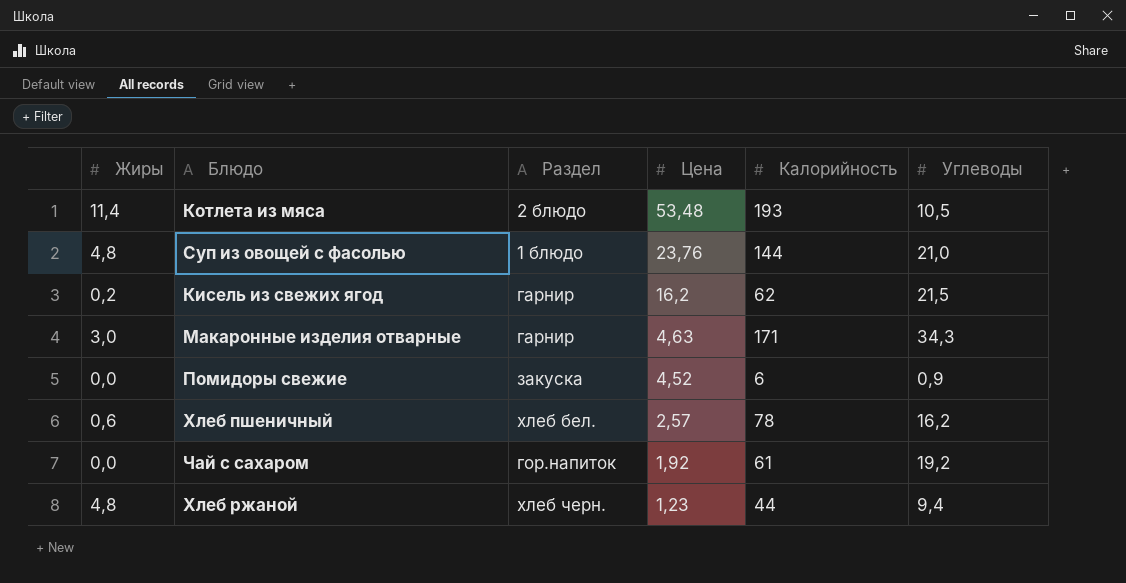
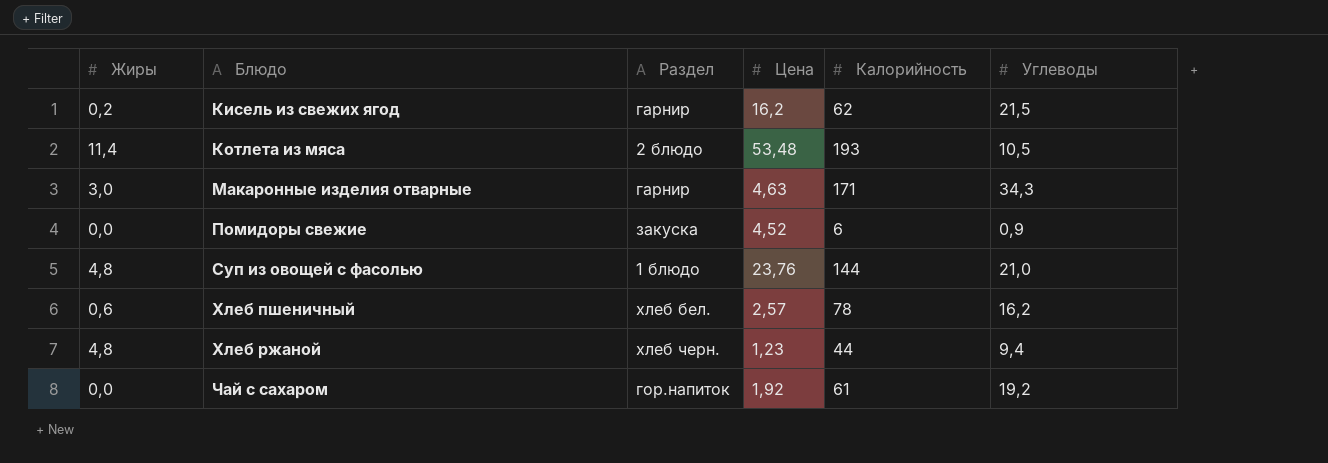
row order: Цена descending -> Блюдо ascending

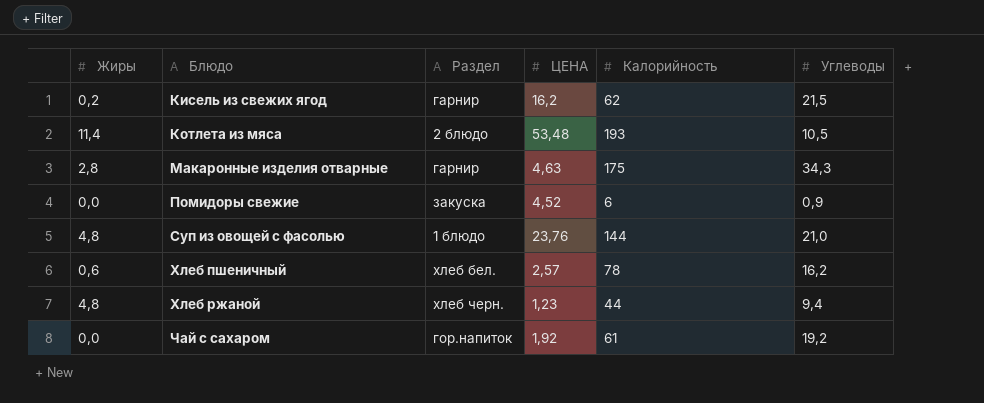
column name: Цена -> ЦЕНА
Макаронные изделия отварные | Жиры: 3,0 -> 2,8
Макаронные изделия отварные | Калорийность: 171 -> 175

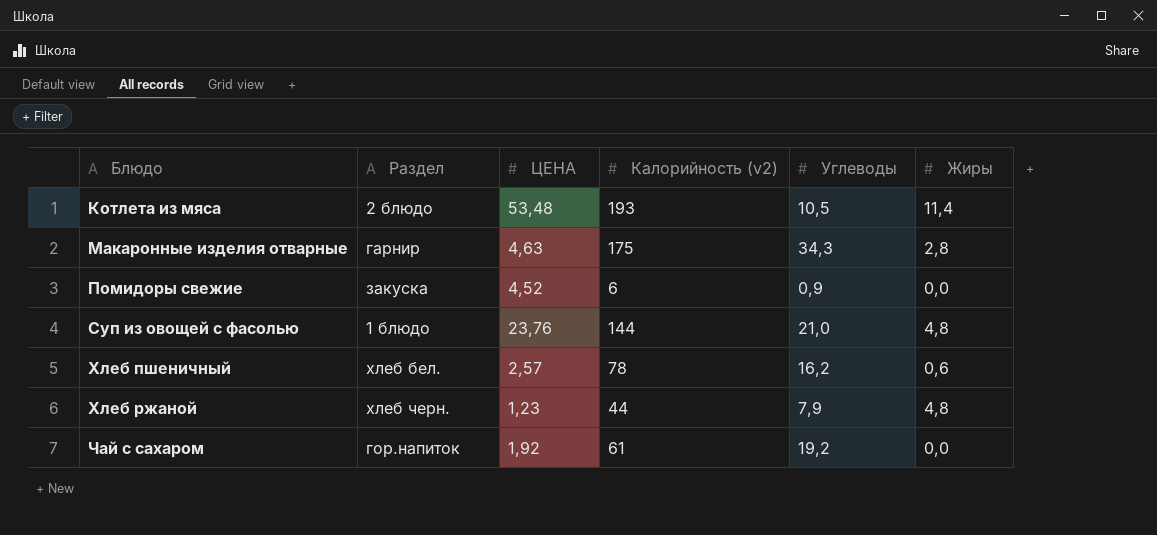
column name: Калорийность -> Калорийность (v2)
column Жиры | position: 1 -> 6
row Кисель из свежих ягод: 0,2 | гарнир | 16,2 | 62 | 21,5 -> none
Хлеб ржаной | Углеводы: 9,4 -> 7,9

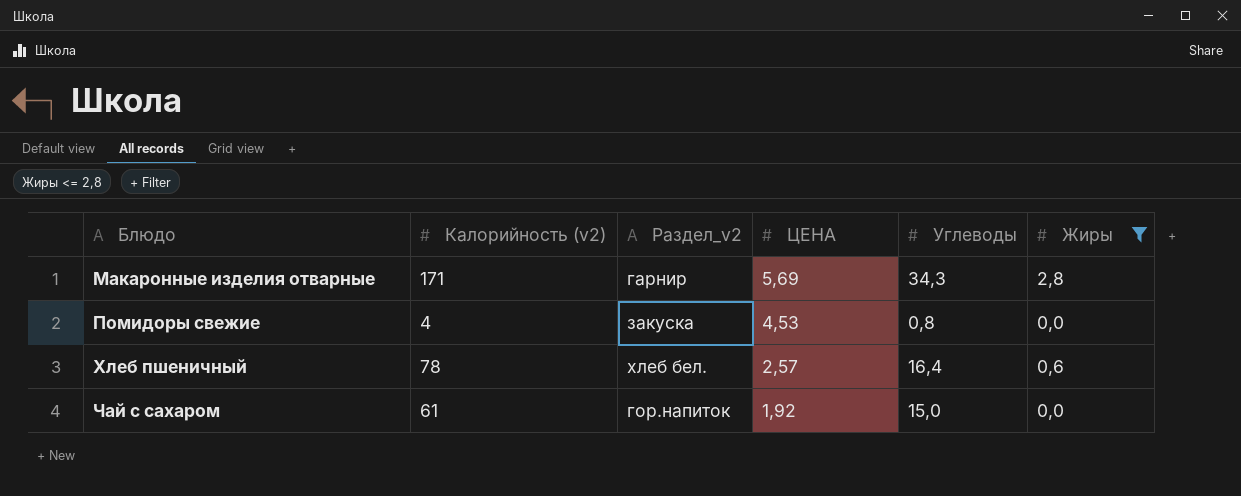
filter: none -> Жиры <= 2,8
column Калорийность (v2) | position: 4 -> 2
column name: Раздел -> Раздел_v2
Макаронные изделия отварные | Калорийность (v2): 175 -> 171
Макаронные изделия отварные | ЦЕНА: 4,63 -> 5,69
Помидоры свежие | Калорийность (v2): 6 -> 4
Помидоры свежие | ЦЕНА: 4,52 -> 4,53
Помидоры свежие | Углеводы: 0,9 -> 0,8
Хлеб пшеничный | Углеводы: 16,2 -> 16,4
Чай с сахаром | Углеводы: 19,2 -> 15,0

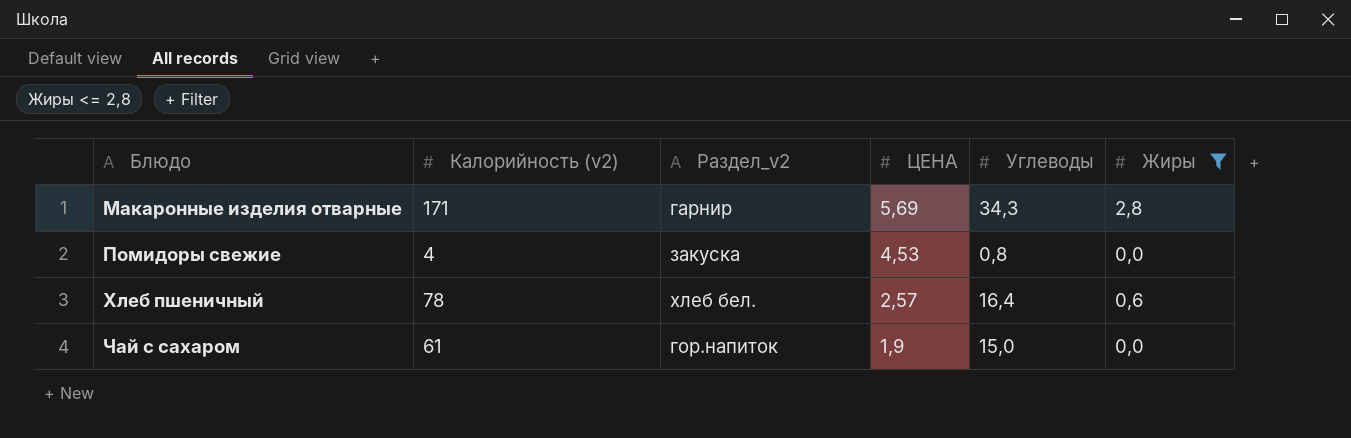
Чай с сахаром | ЦЕНА: 1,92 -> 1,9

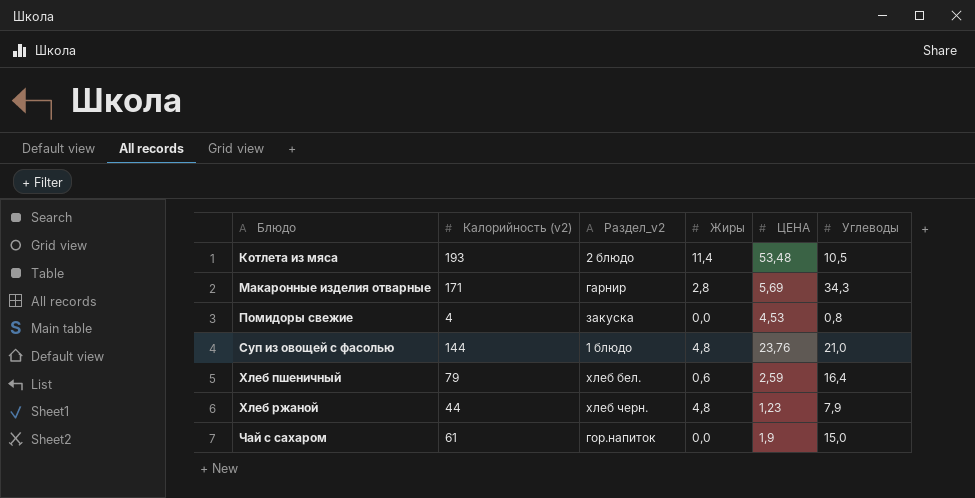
filter: Жиры <= 2,8 -> none
column Жиры | position: 6 -> 4
Хлеб пшеничный | Калорийность (v2): 78 -> 79
Хлеб пшеничный | ЦЕНА: 2,57 -> 2,59

